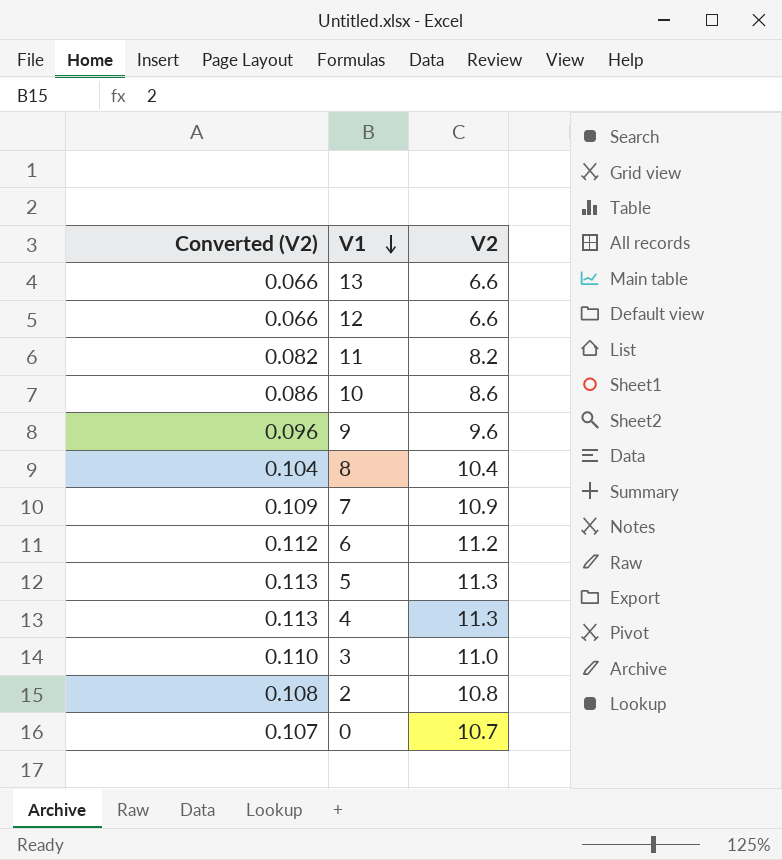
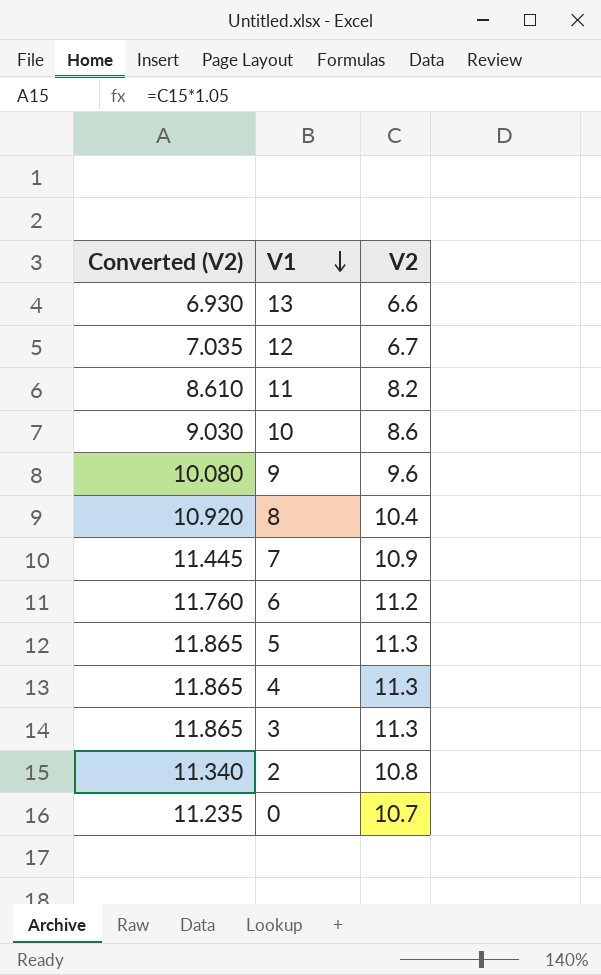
column Converted (V2) | formula: [V2] * 0.01 -> [V2] * 1.05
12 | V2: 6.6 -> 6.7
3 | V2: 11.0 -> 11.3

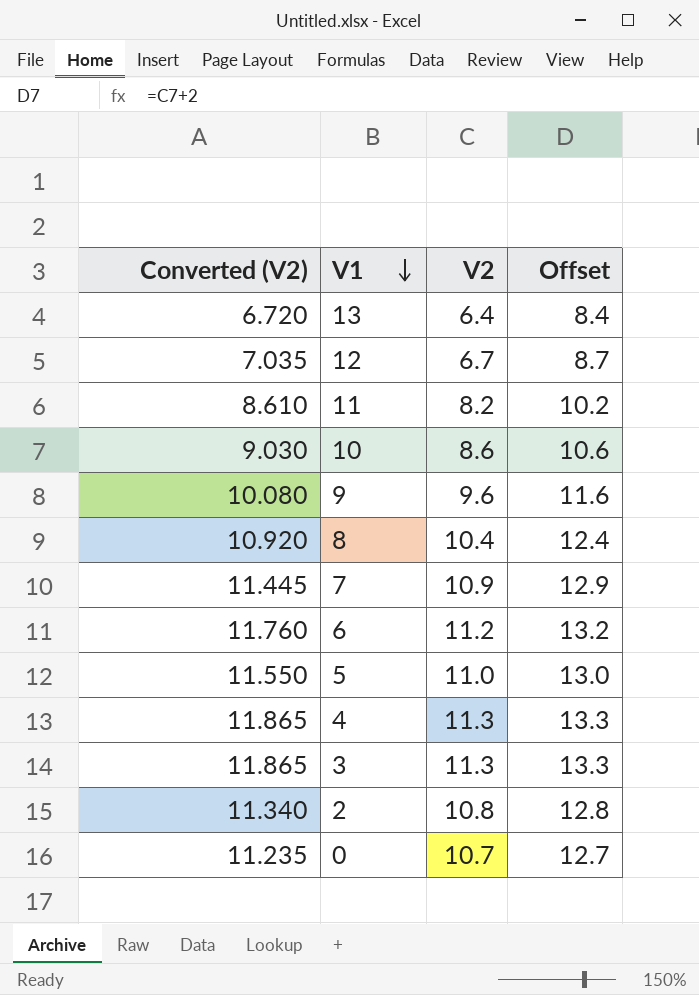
column Offset | formula: none -> [V2] + 2
13 | Converted (V2): 6.930 -> 6.720
13 | V2: 6.6 -> 6.4
5 | Converted (V2): 11.865 -> 11.550
5 | V2: 11.3 -> 11.0

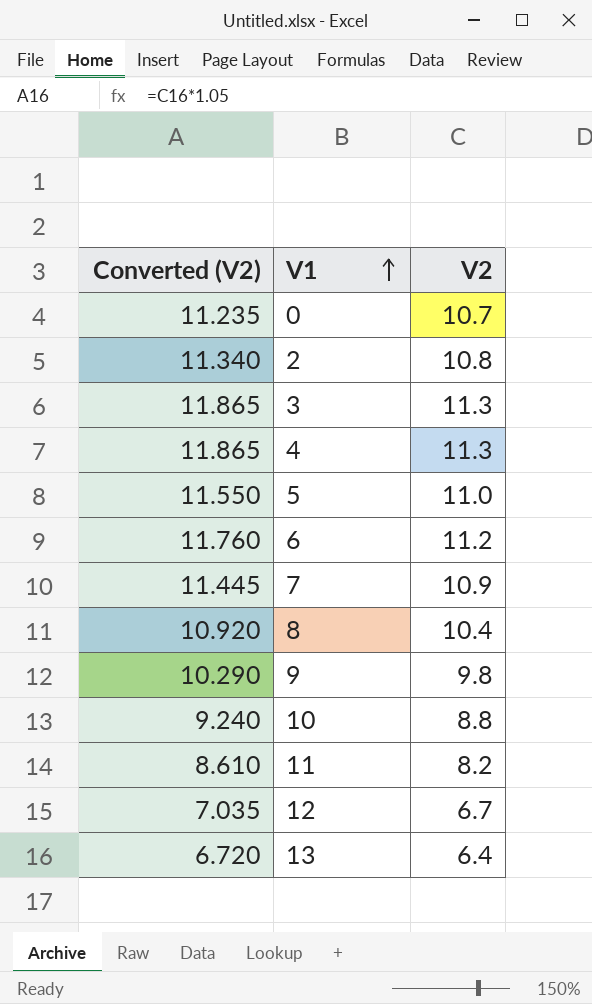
row order: V1 descending -> V1 ascending
column Offset | formula: [V2] + 2 -> none
9 | Converted (V2): 10.080 -> 10.290
9 | V2: 9.6 -> 9.8
10 | Converted (V2): 9.030 -> 9.240
10 | V2: 8.6 -> 8.8

